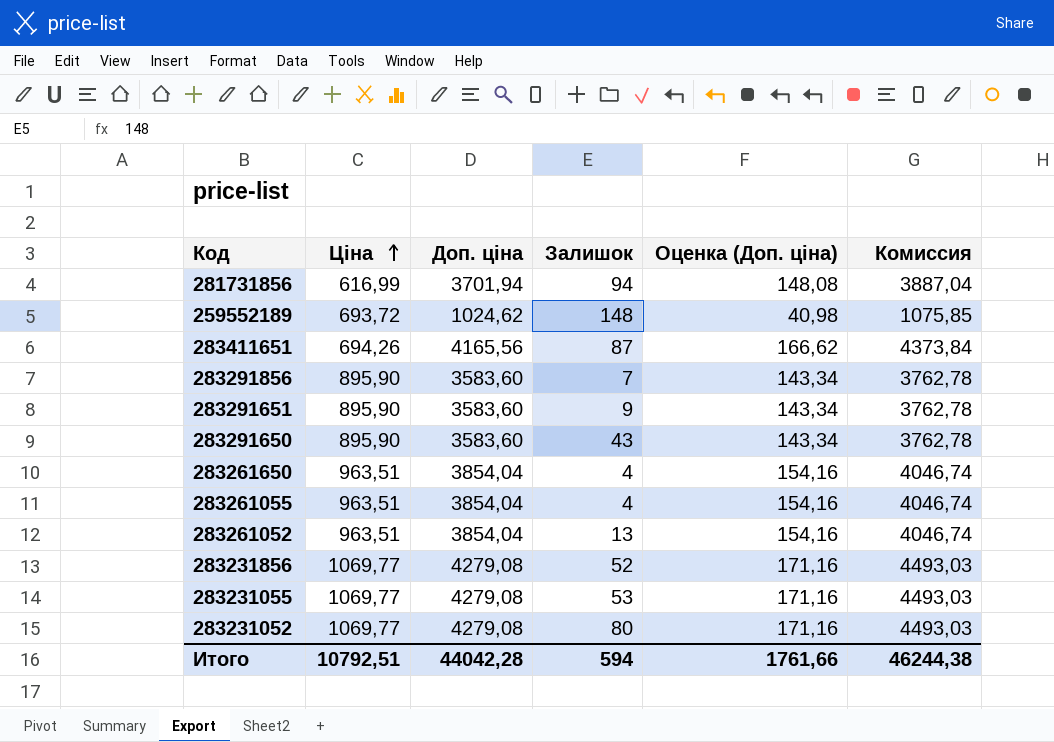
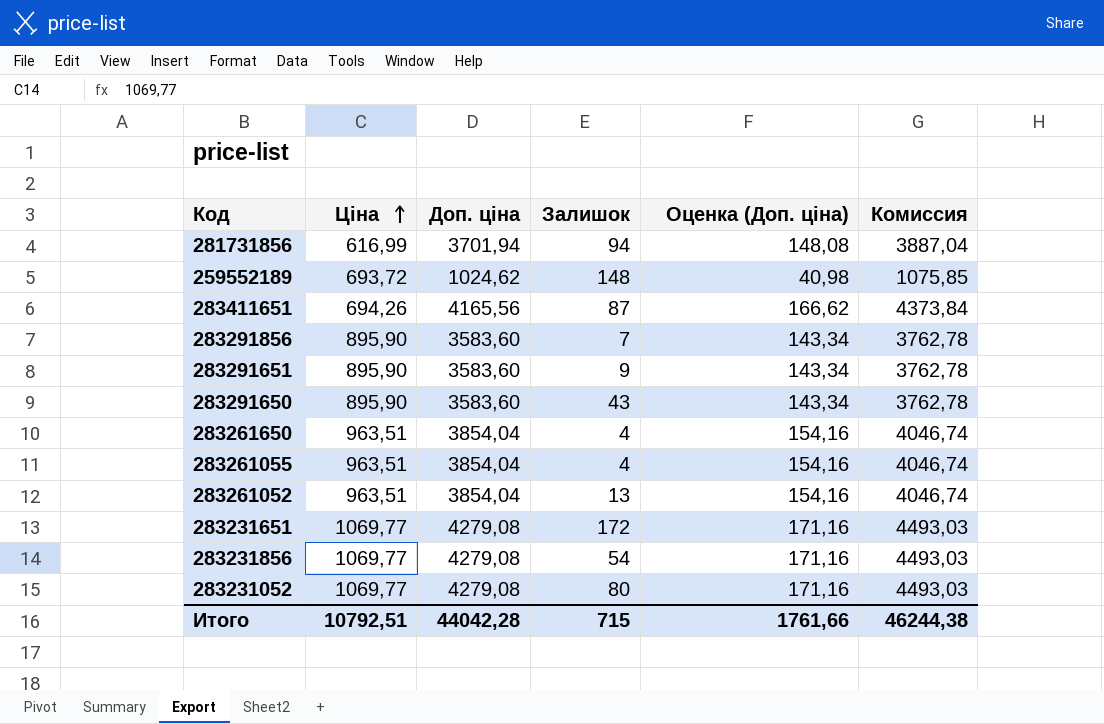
row 283231055: 1069,77 | 4279,08 | 53 | 171,16 | 4493,03 -> none
row 283231651: none -> 1069,77 | 4279,08 | 172 | 171,16 | 4493,03
283231856 | Залишок: 52 -> 54
Итого | Залишок: 594 -> 715

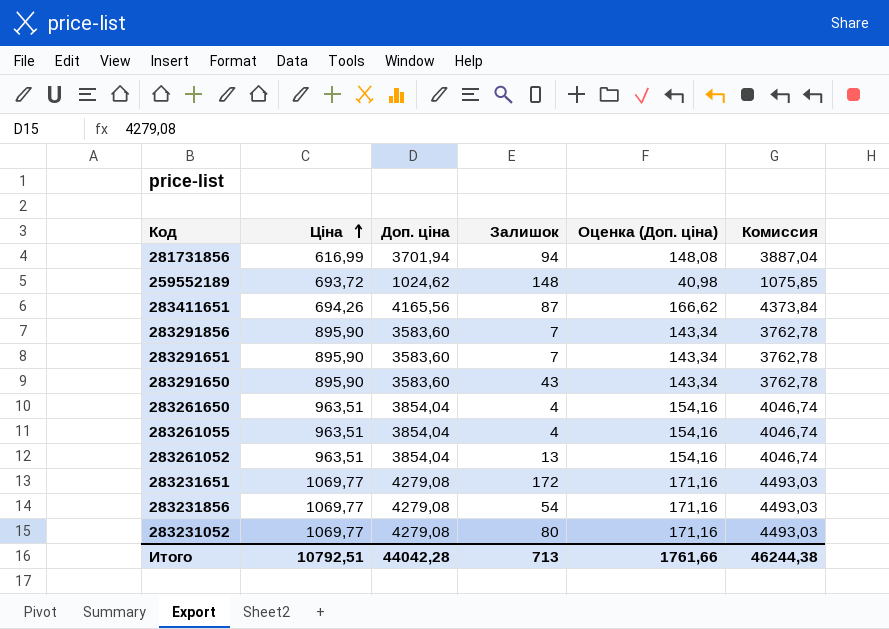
283291651 | Залишок: 9 -> 7
Итого | Залишок: 715 -> 713

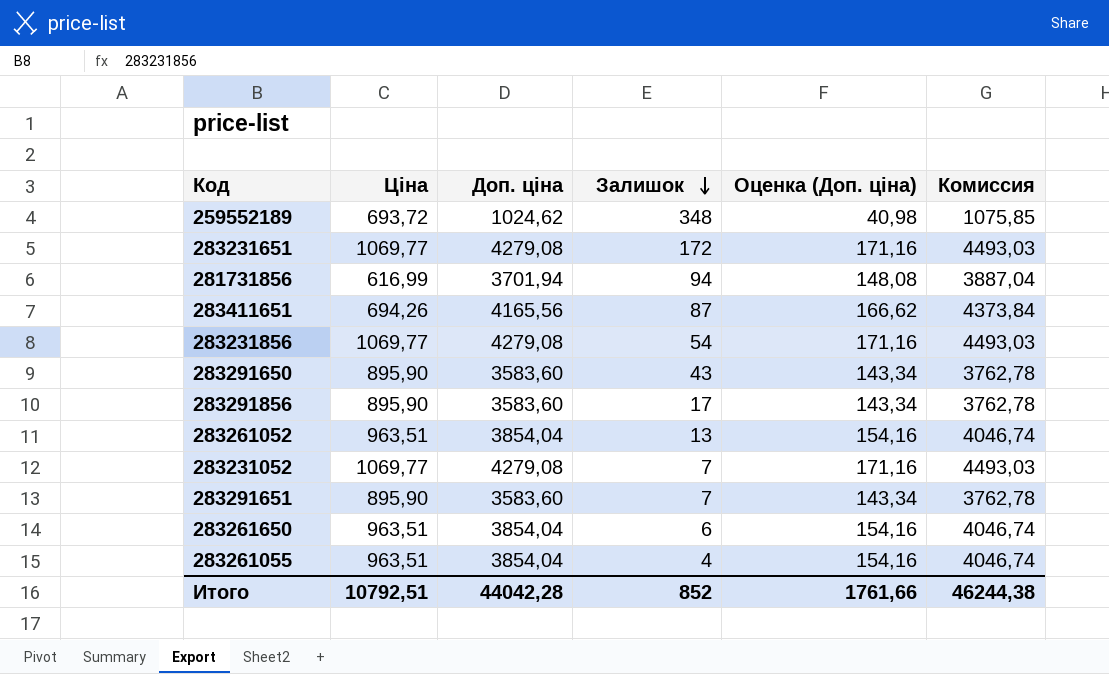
row order: Ціна ascending -> Залишок descending
259552189 | Залишок: 148 -> 348
283291856 | Залишок: 7 -> 17
283231052 | Залишок: 80 -> 7
283261650 | Залишок: 4 -> 6
Итого | Залишок: 713 -> 852

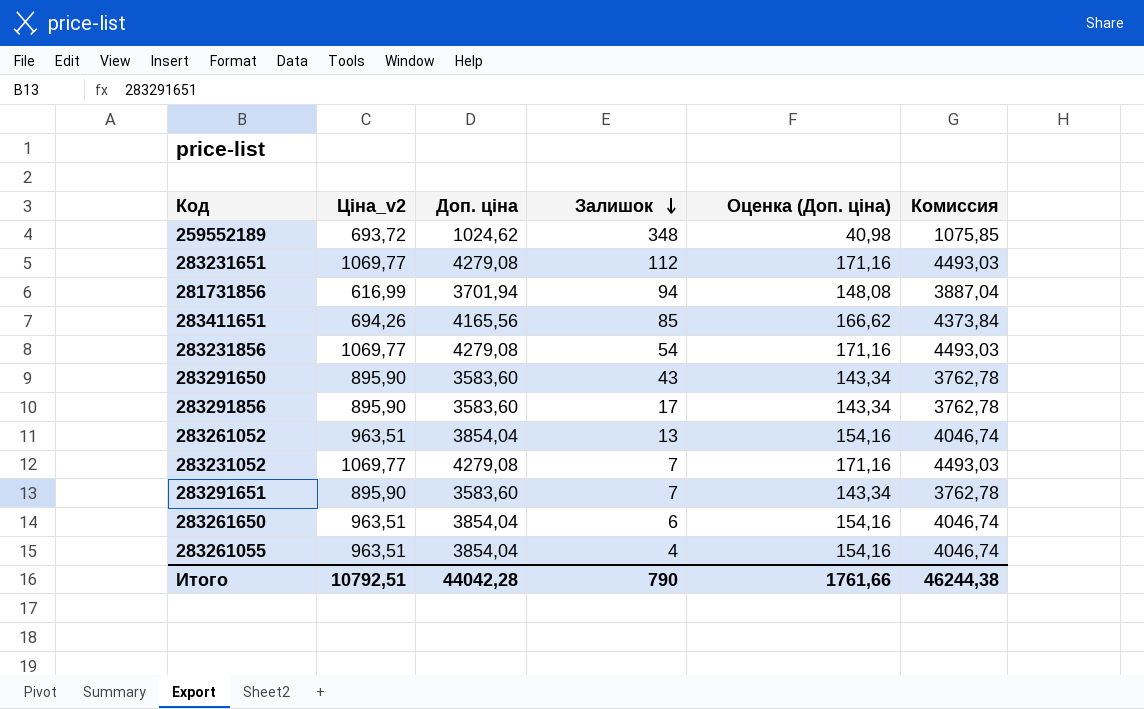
column name: Ціна -> Ціна_v2
283231651 | Залишок: 172 -> 112
283411651 | Залишок: 87 -> 85
Итого | Залишок: 852 -> 790

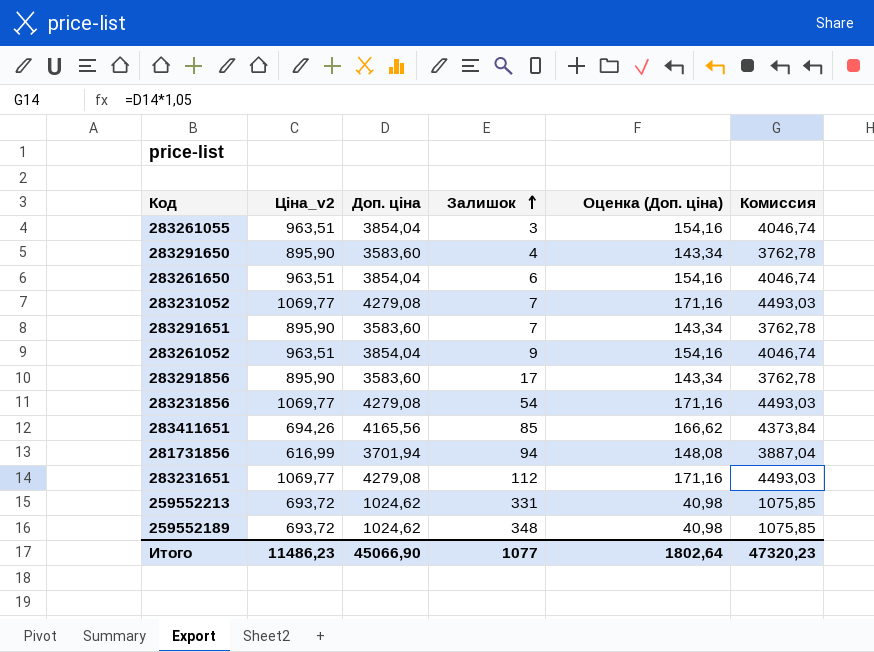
row order: Залишок descending -> Залишок ascending
283261055 | Залишок: 4 -> 3
283291650 | Залишок: 43 -> 4
283261052 | Залишок: 13 -> 9
row 259552213: none -> 693,72 | 1024,62 | 331 | 40,98 | 1075,85
Итого | Ціна_v2: 10792,51 -> 11486,23
Итого | Доп. ціна: 44042,28 -> 45066,90
Итого | Залишок: 790 -> 1077
Итого | Оценка (Доп. ціна): 1761,66 -> 1802,64
Итого | Комиссия: 46244,38 -> 47320,23

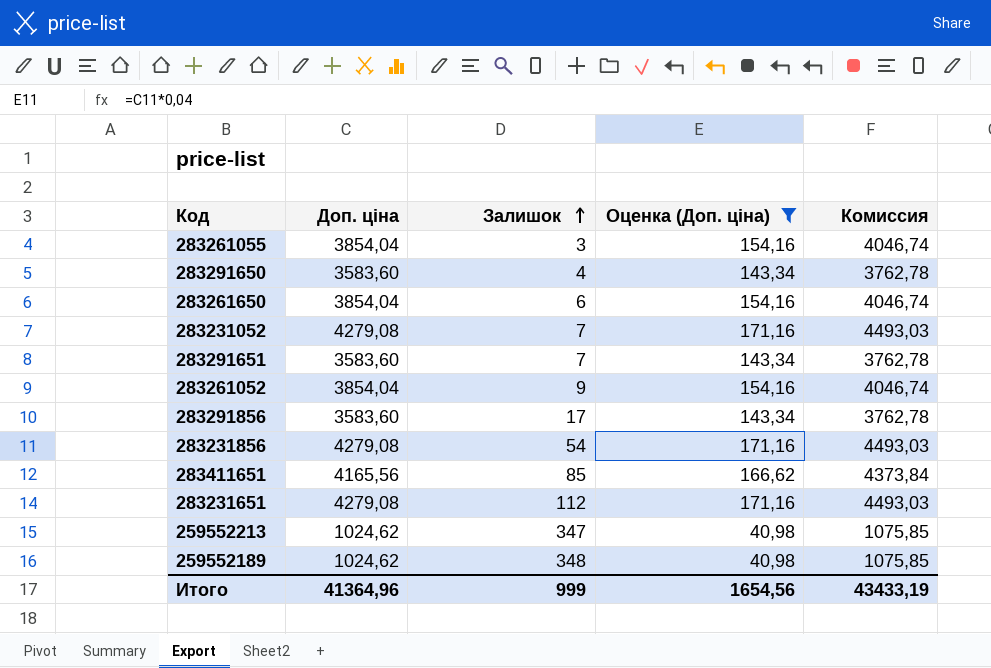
filter: none -> Оценка (Доп. ціна) != 148,08
column Ціна_v2 | position: 2 -> none
259552213 | Залишок: 331 -> 347
Итого | Доп. ціна: 45066,90 -> 41364,96
Итого | Залишок: 1077 -> 999
Итого | Оценка (Доп. ціна): 1802,64 -> 1654,56
Итого | Комиссия: 47320,23 -> 43433,19

